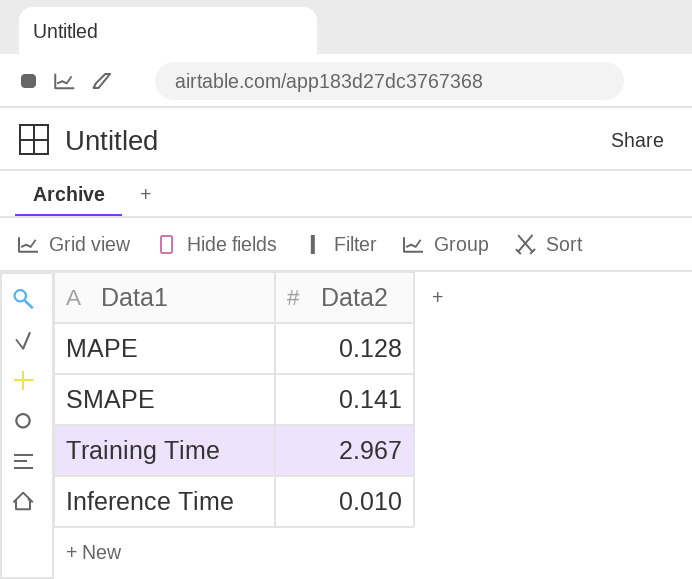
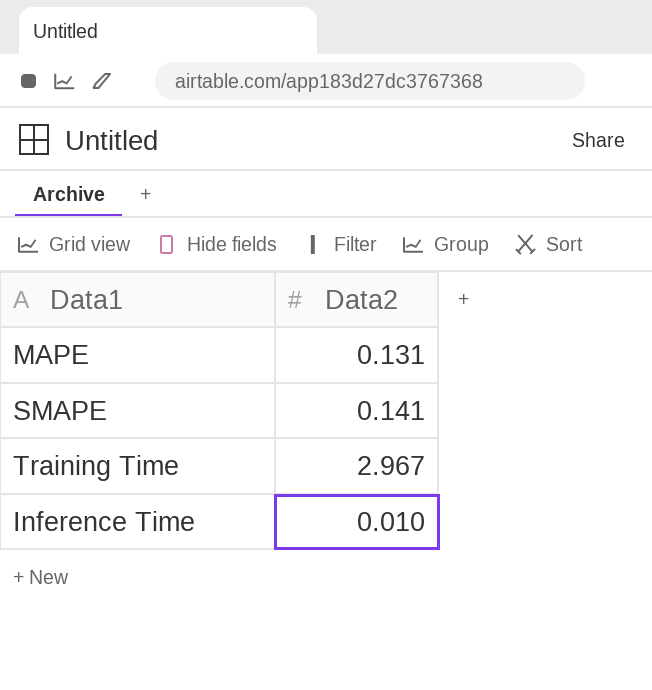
MAPE | Data2: 0.128 -> 0.131

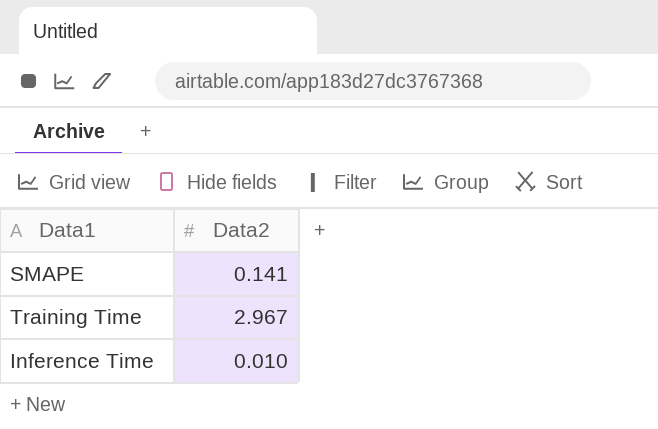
row MAPE: 0.131 -> none

